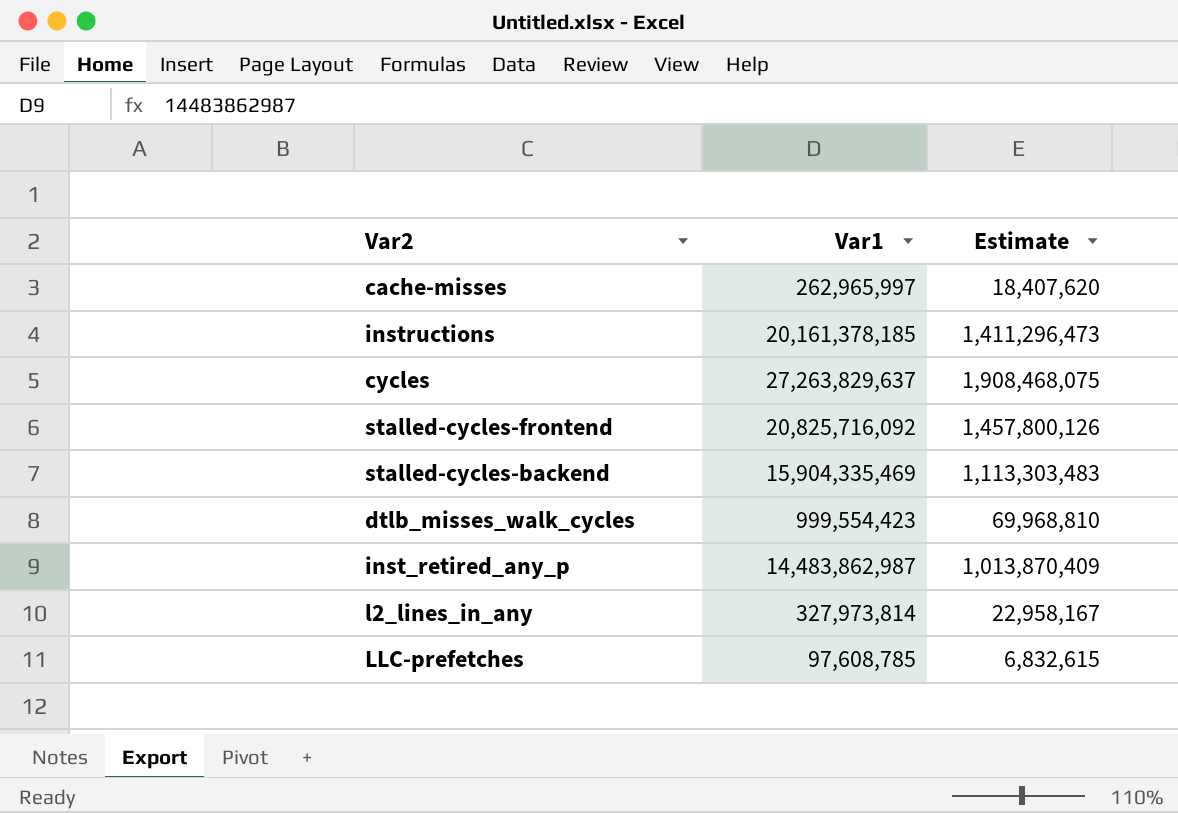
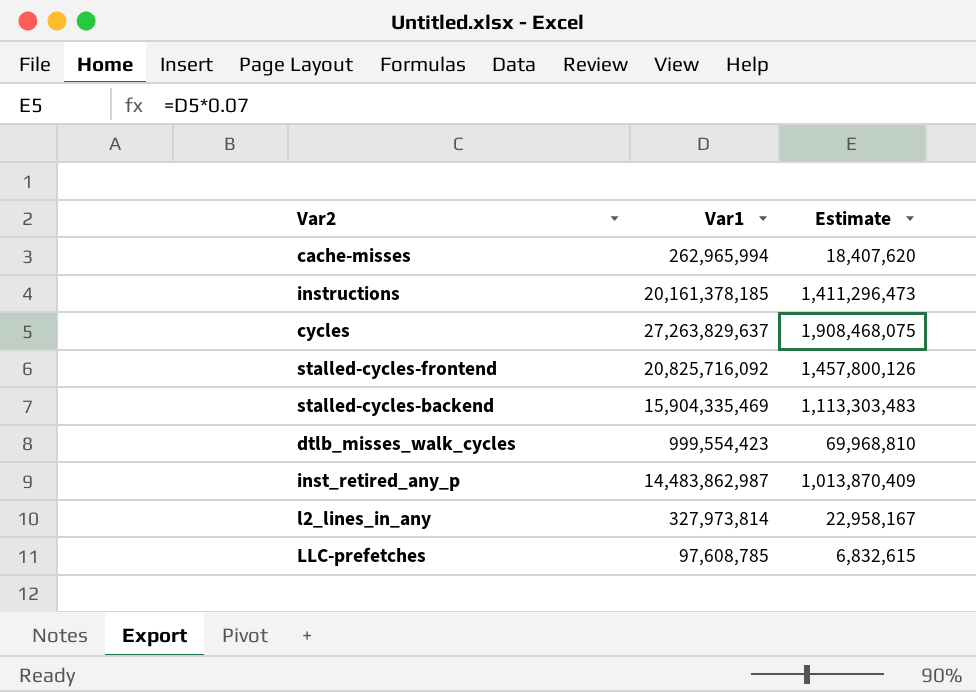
cache-misses | Var1: 262,965,997 -> 262,965,994

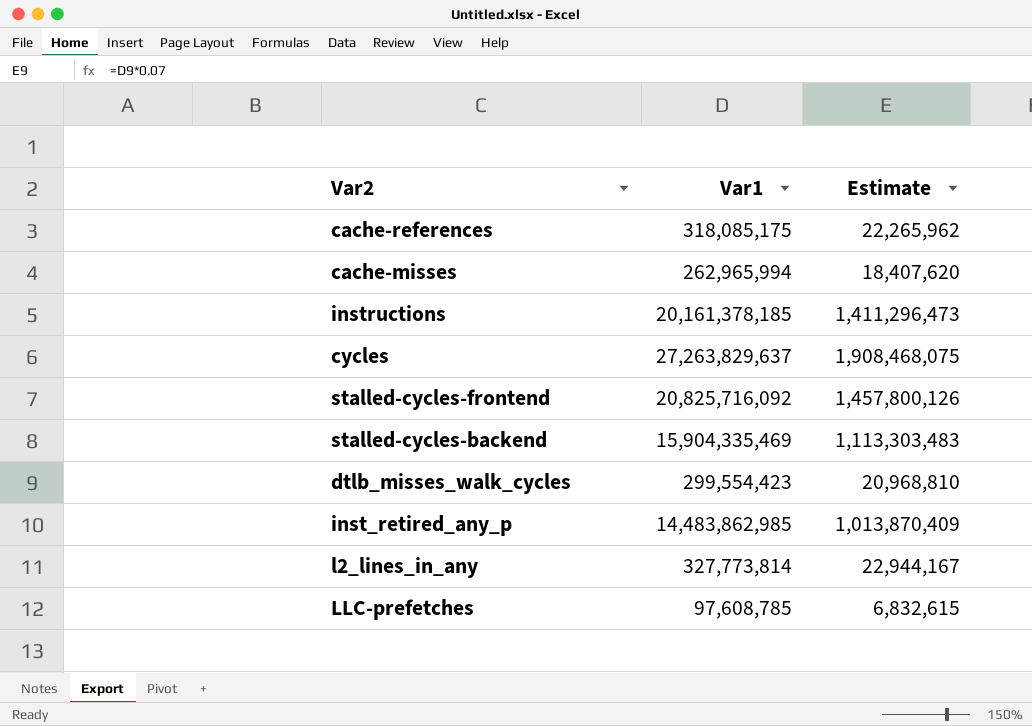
row cache-references: none -> 318,085,175 | 22,265,962
dtlb_misses_walk_cycles | Var1: 999,554,423 -> 299,554,423
dtlb_misses_walk_cycles | Estimate: 69,968,810 -> 20,968,810
inst_retired_any_p | Var1: 14,483,862,987 -> 14,483,862,985
l2_lines_in_any | Var1: 327,973,814 -> 327,773,814
l2_lines_in_any | Estimate: 22,958,167 -> 22,944,167

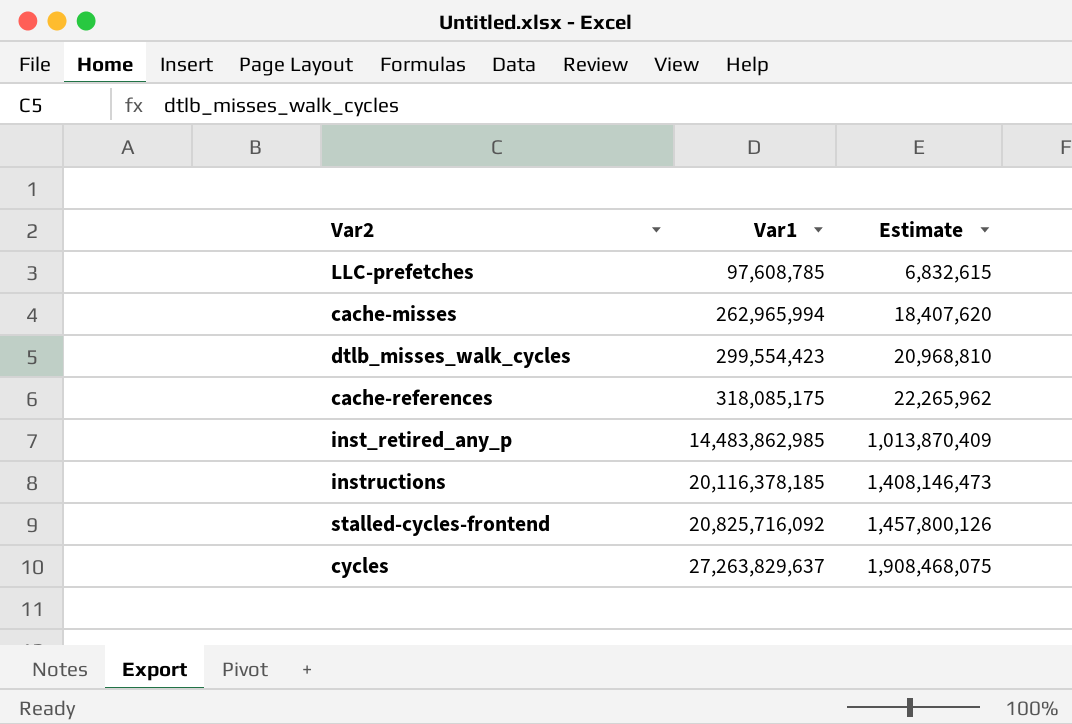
row order: none -> Var1 ascending
row stalled-cycles-backend: 15,904,335,469 | 1,113,303,483 -> none
row l2_lines_in_any: 327,773,814 | 22,944,167 -> none
instructions | Var1: 20,161,378,185 -> 20,116,378,185
instructions | Estimate: 1,411,296,473 -> 1,408,146,473

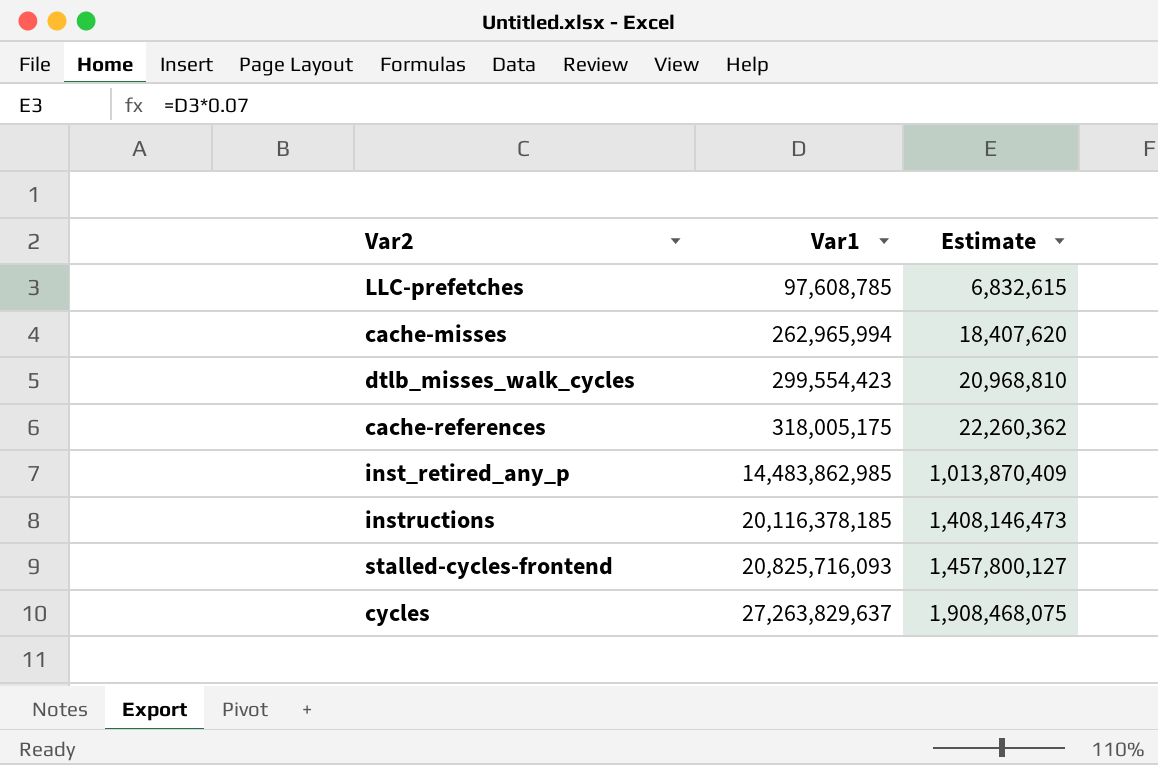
cache-references | Var1: 318,085,175 -> 318,005,175
cache-references | Estimate: 22,265,962 -> 22,260,362
stalled-cycles-frontend | Var1: 20,825,716,092 -> 20,825,716,093
stalled-cycles-frontend | Estimate: 1,457,800,126 -> 1,457,800,127

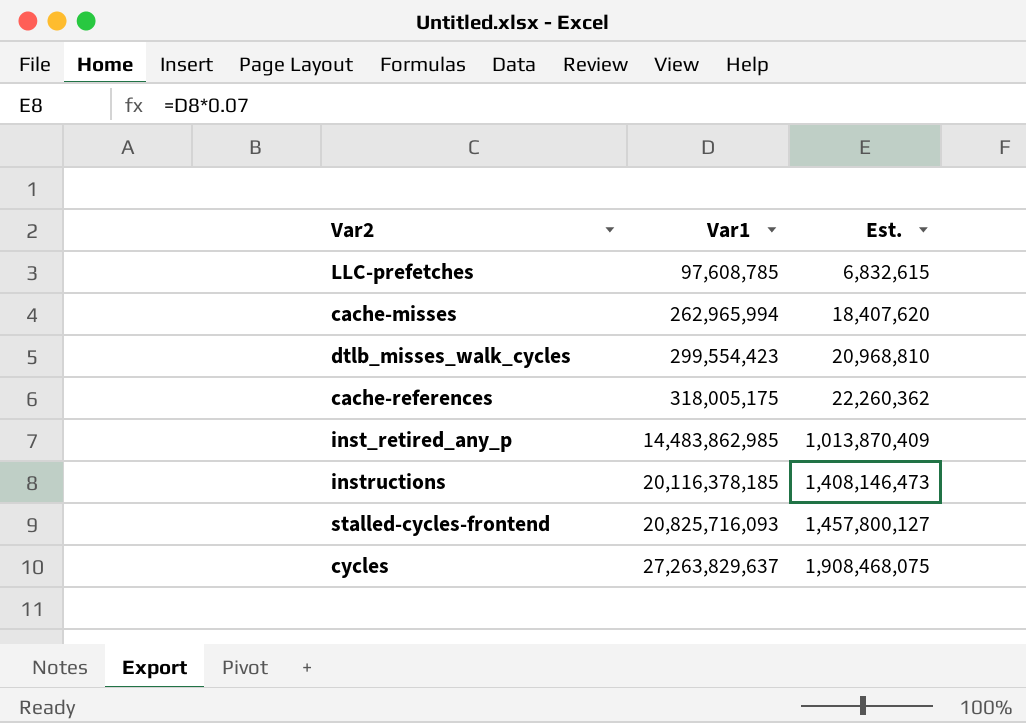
column name: Estimate -> Est.

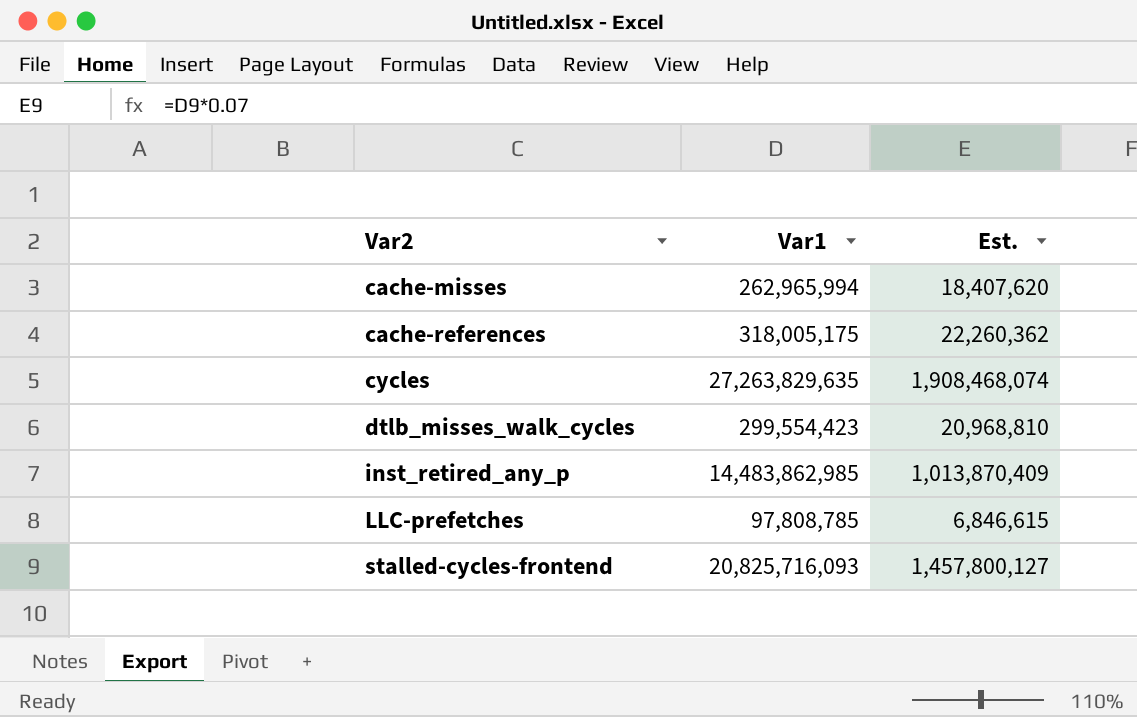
row order: Var1 ascending -> Var2 ascending
row instructions: 20,116,378,185 | 1,408,146,473 -> none
cycles | Var1: 27,263,829,637 -> 27,263,829,635
cycles | Est.: 1,908,468,075 -> 1,908,468,074
LLC-prefetches | Var1: 97,608,785 -> 97,808,785
LLC-prefetches | Est.: 6,832,615 -> 6,846,615

